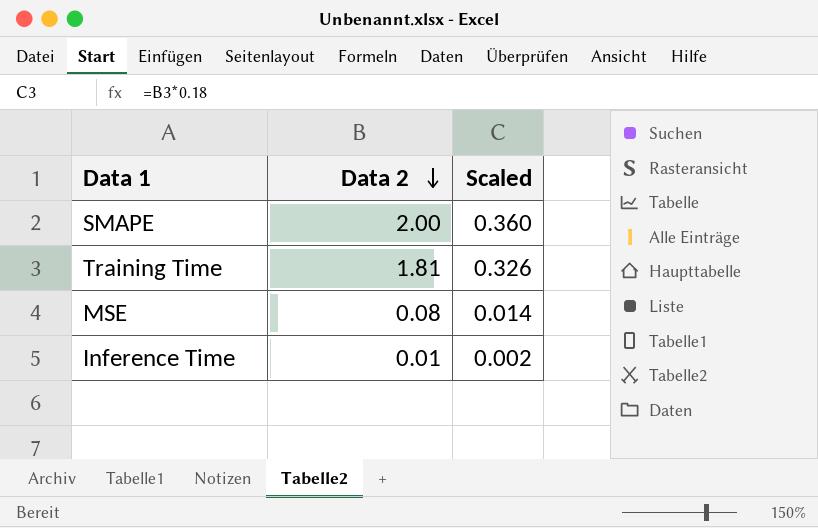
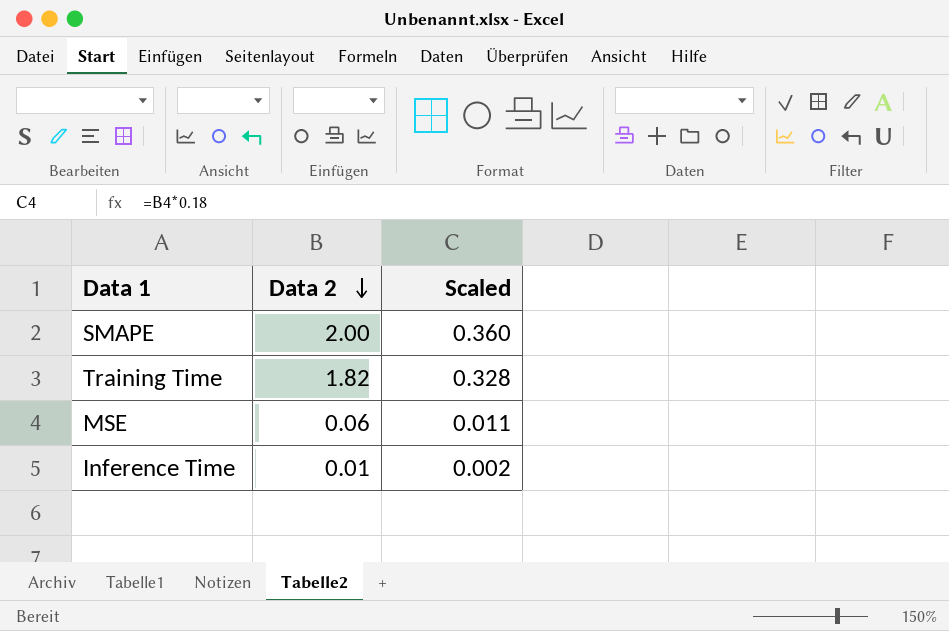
Training Time | Data 2: 1.81 -> 1.82
Training Time | Scaled: 0.326 -> 0.328
MSE | Data 2: 0.08 -> 0.06
MSE | Scaled: 0.014 -> 0.011

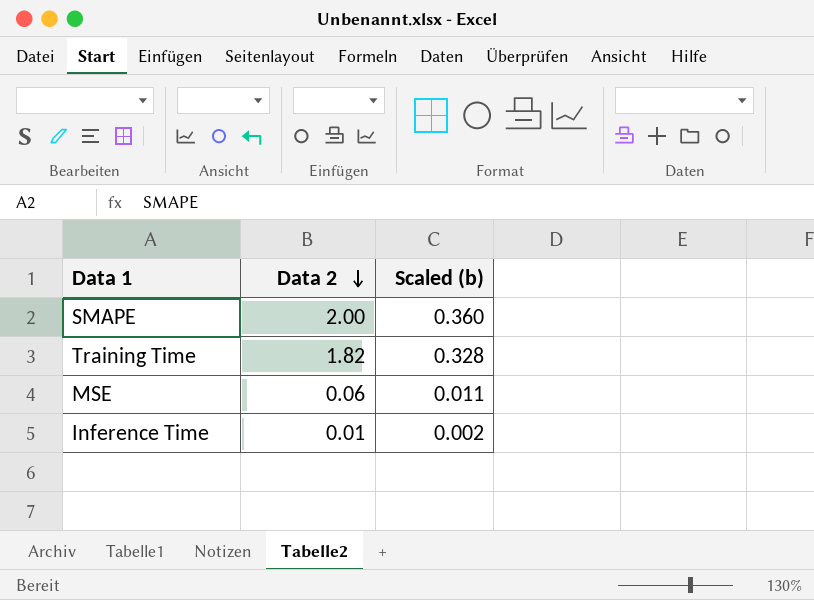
column name: Scaled -> Scaled (b)

